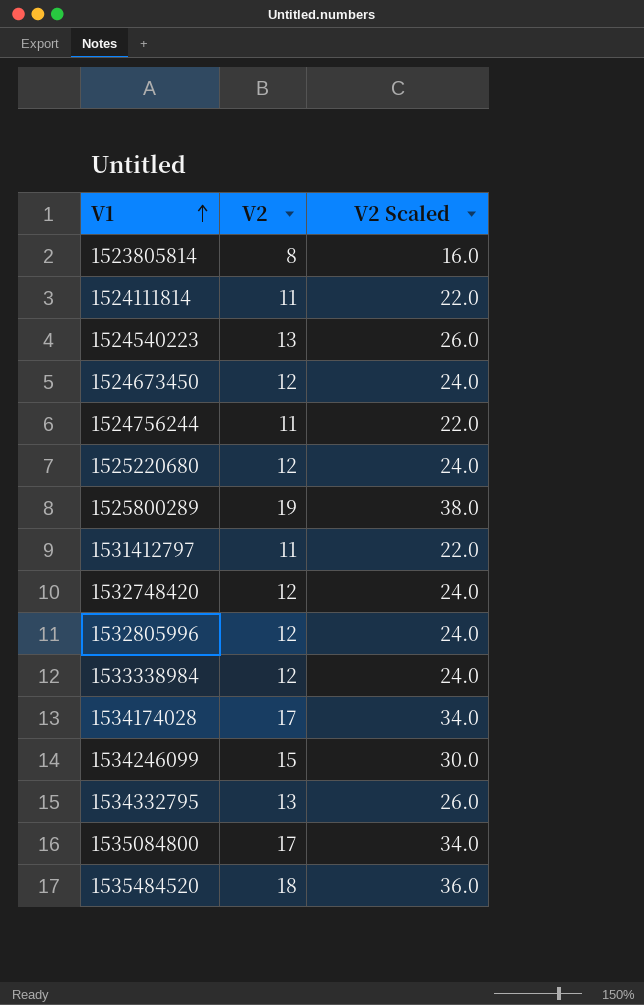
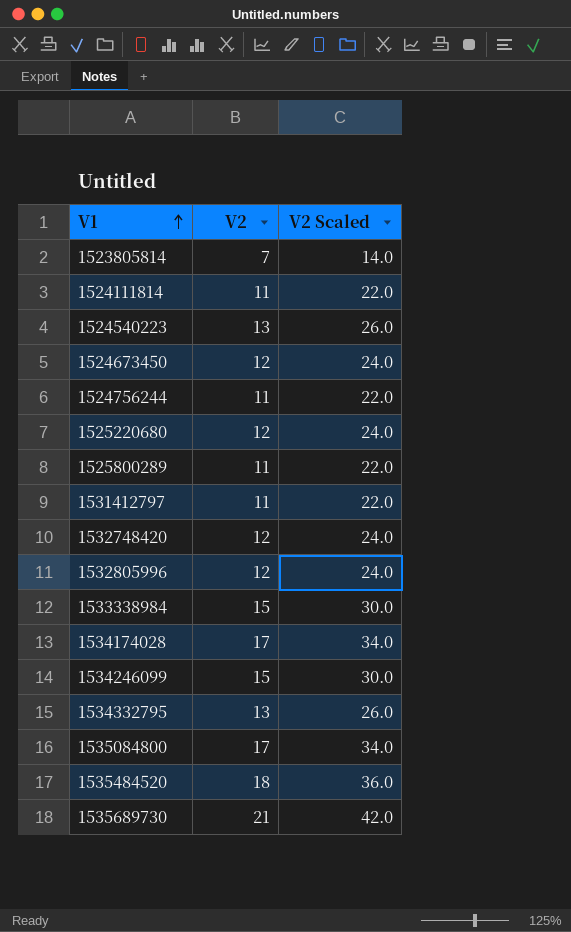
1523805814 | V2: 8 -> 7
1523805814 | V2 Scaled: 16.0 -> 14.0
1525800289 | V2: 19 -> 11
1525800289 | V2 Scaled: 38.0 -> 22.0
1533338984 | V2: 12 -> 15
1533338984 | V2 Scaled: 24.0 -> 30.0
row 1535689730: none -> 21 | 42.0

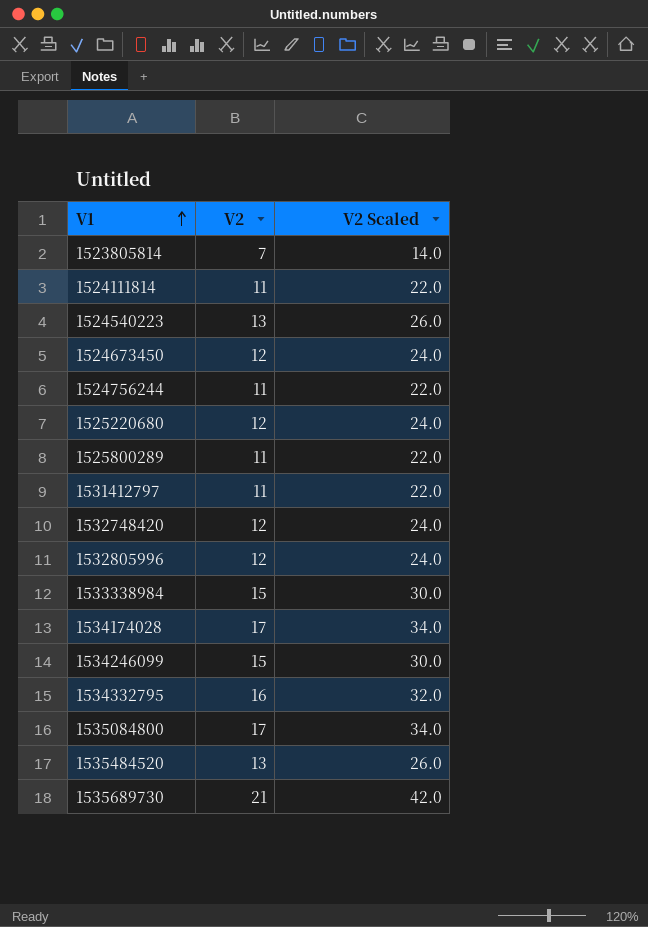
1534332795 | V2: 13 -> 16
1534332795 | V2 Scaled: 26.0 -> 32.0
1535484520 | V2: 18 -> 13
1535484520 | V2 Scaled: 36.0 -> 26.0

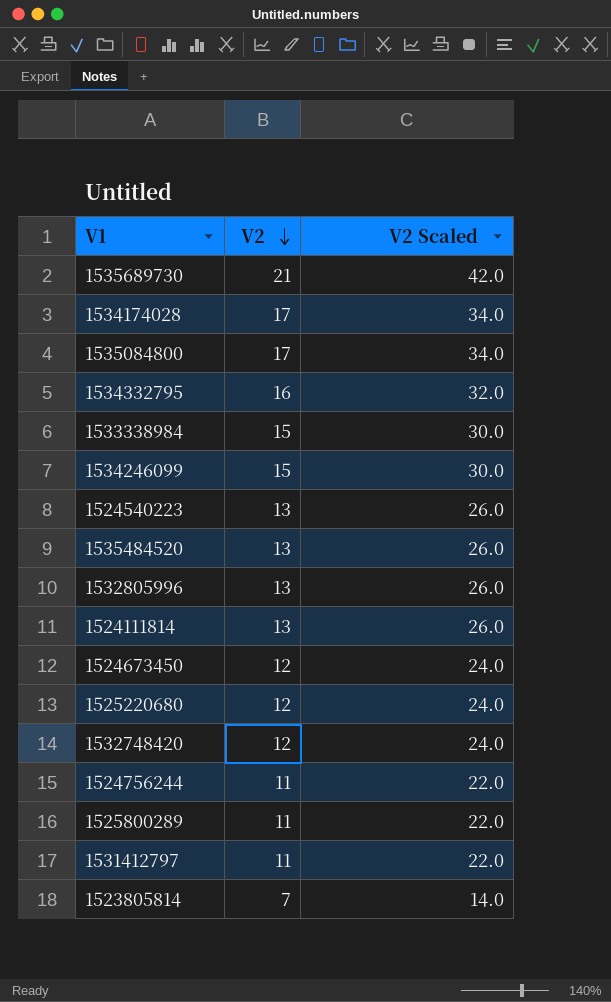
row order: V1 ascending -> V2 descending
1532805996 | V2: 12 -> 13
1532805996 | V2 Scaled: 24.0 -> 26.0
1524111814 | V2: 11 -> 13
1524111814 | V2 Scaled: 22.0 -> 26.0

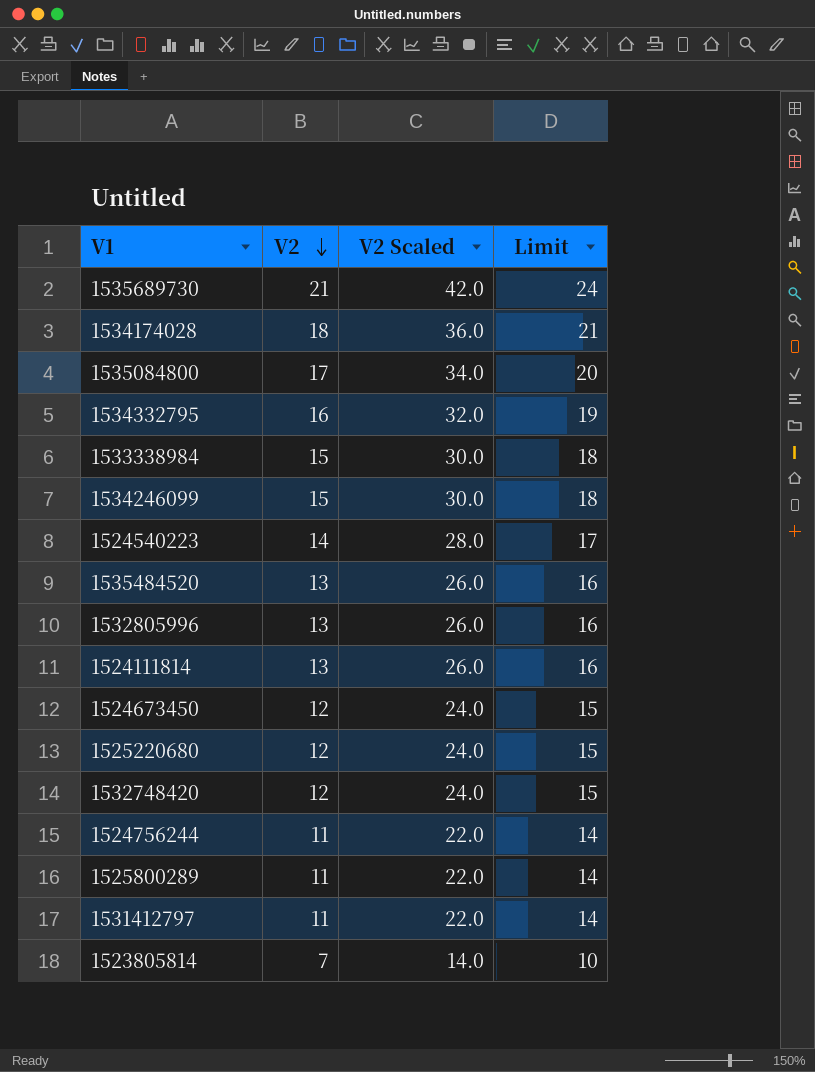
column Limit | formula: none -> [V2] + 3
1534174028 | V2: 17 -> 18
1534174028 | V2 Scaled: 34.0 -> 36.0
1524540223 | V2: 13 -> 14
1524540223 | V2 Scaled: 26.0 -> 28.0

